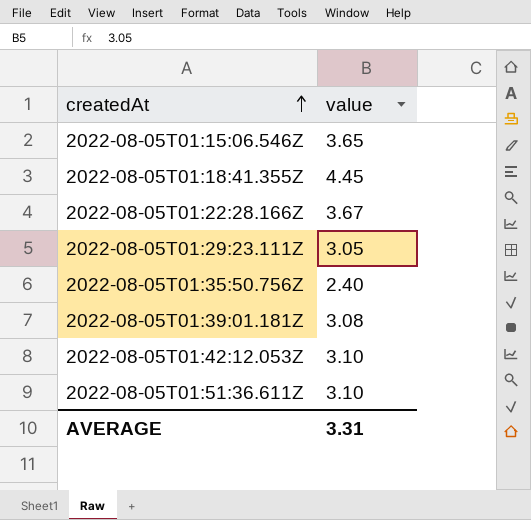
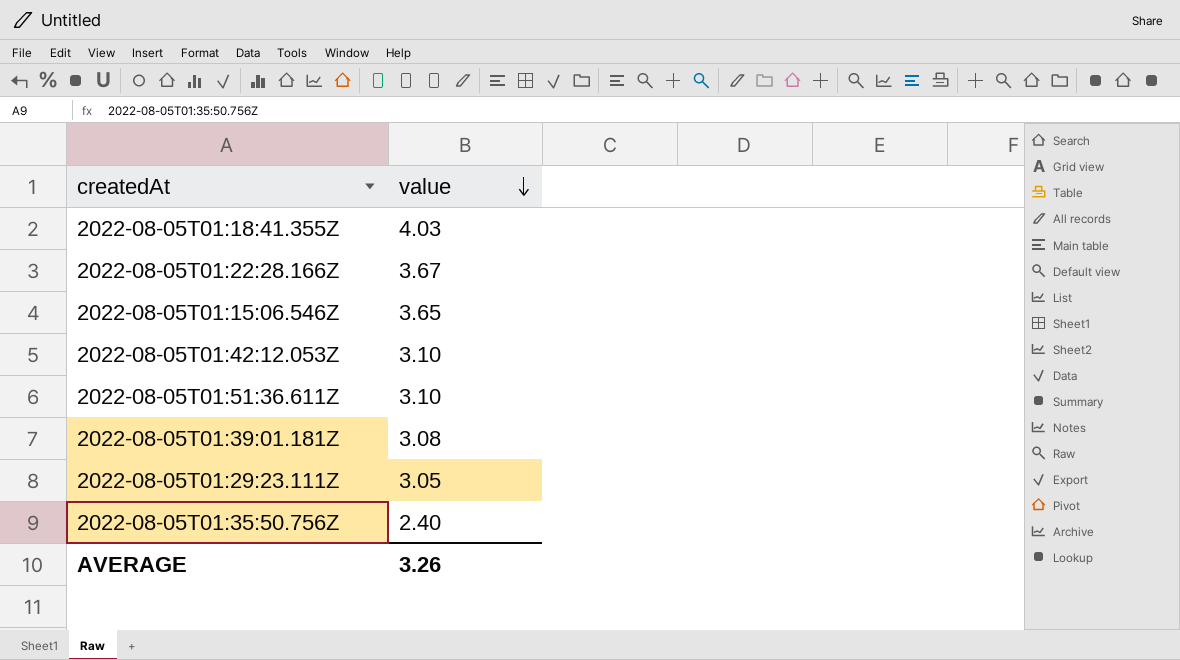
row order: createdAt ascending -> value descending
2022-08-05T01:18:41.355Z | value: 4.45 -> 4.03
AVERAGE | value: 3.31 -> 3.26

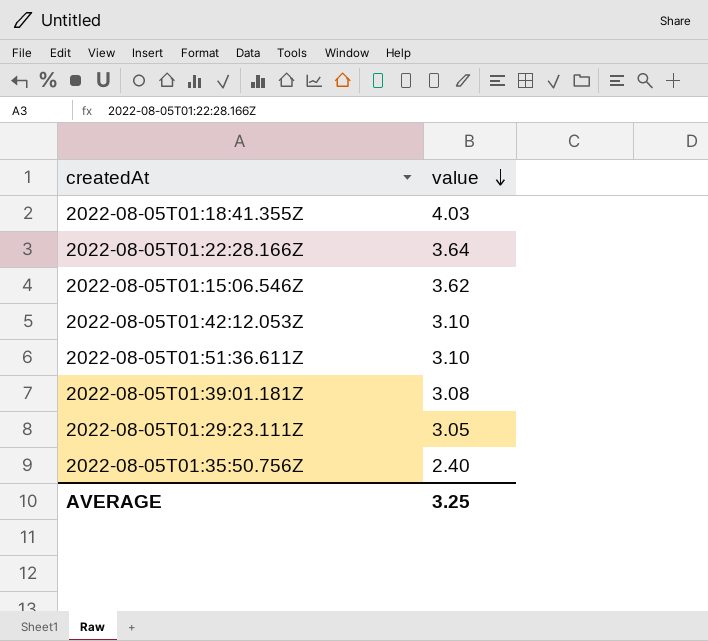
2022-08-05T01:22:28.166Z | value: 3.67 -> 3.64
2022-08-05T01:15:06.546Z | value: 3.65 -> 3.62
AVERAGE | value: 3.26 -> 3.25

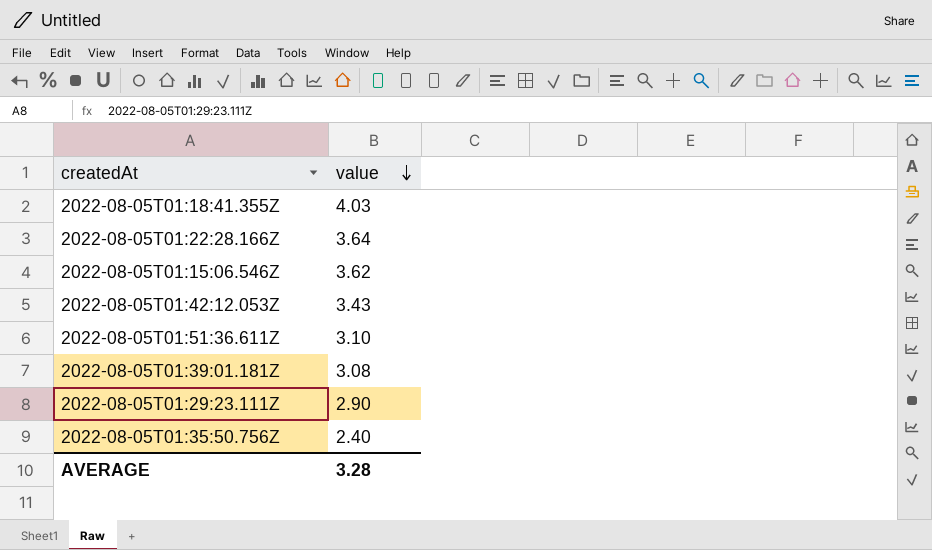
2022-08-05T01:42:12.053Z | value: 3.10 -> 3.43
2022-08-05T01:29:23.111Z | value: 3.05 -> 2.90
AVERAGE | value: 3.25 -> 3.28

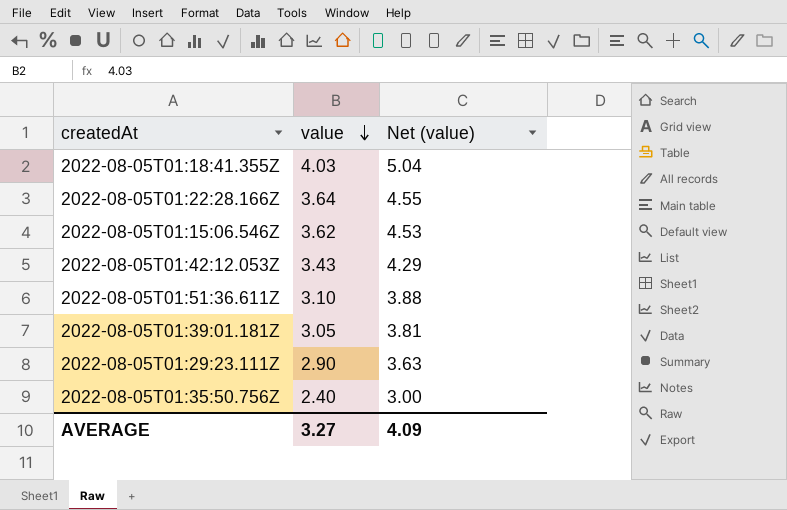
column Net (value) | formula: none -> [value] * 1.25
2022-08-05T01:39:01.181Z | value: 3.08 -> 3.05
AVERAGE | value: 3.28 -> 3.27

